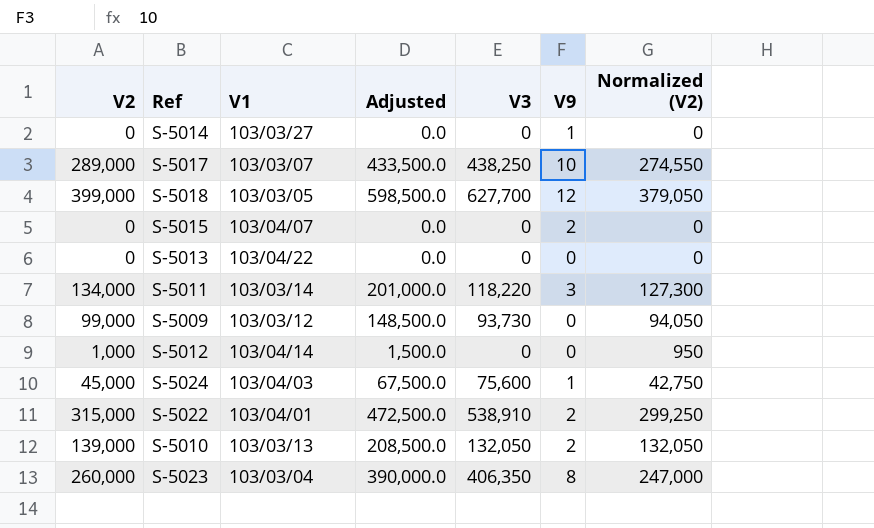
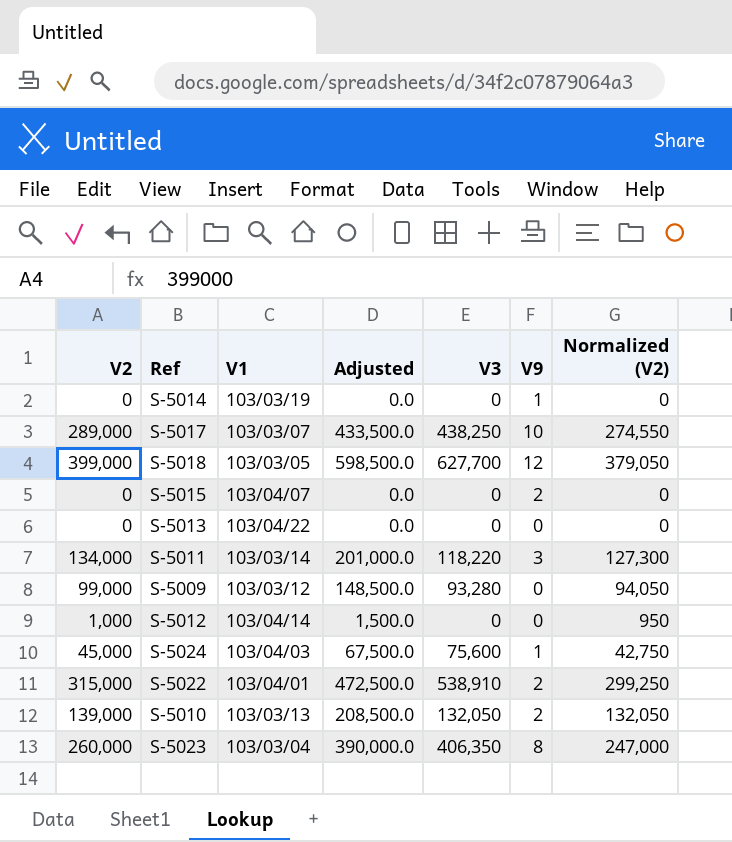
S-5014 | V1: 103/03/27 -> 103/03/19
S-5009 | V3: 93,730 -> 93,280

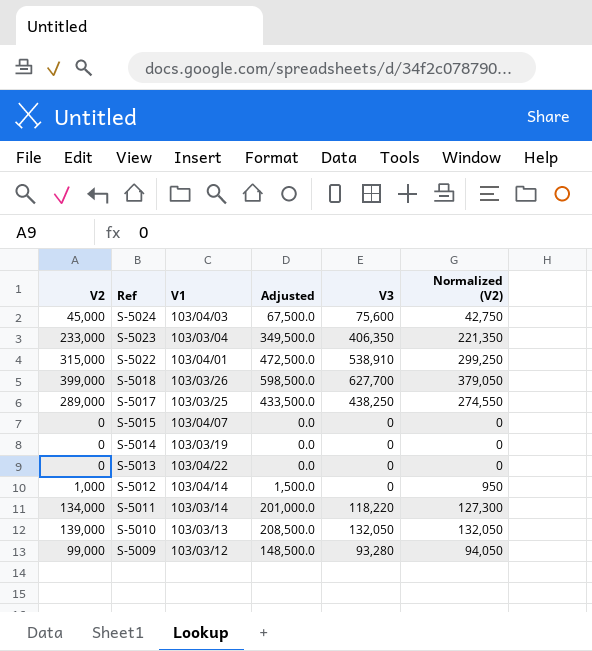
row order: none -> Ref descending
column V9 | position: 6 -> none
S-5023 | V2: 260,000 -> 233,000
S-5023 | Adjusted: 390,000.0 -> 349,500.0
S-5023 | Normalized (V2): 247,000 -> 221,350
S-5018 | V1: 103/03/05 -> 103/03/26
S-5017 | V1: 103/03/07 -> 103/03/25

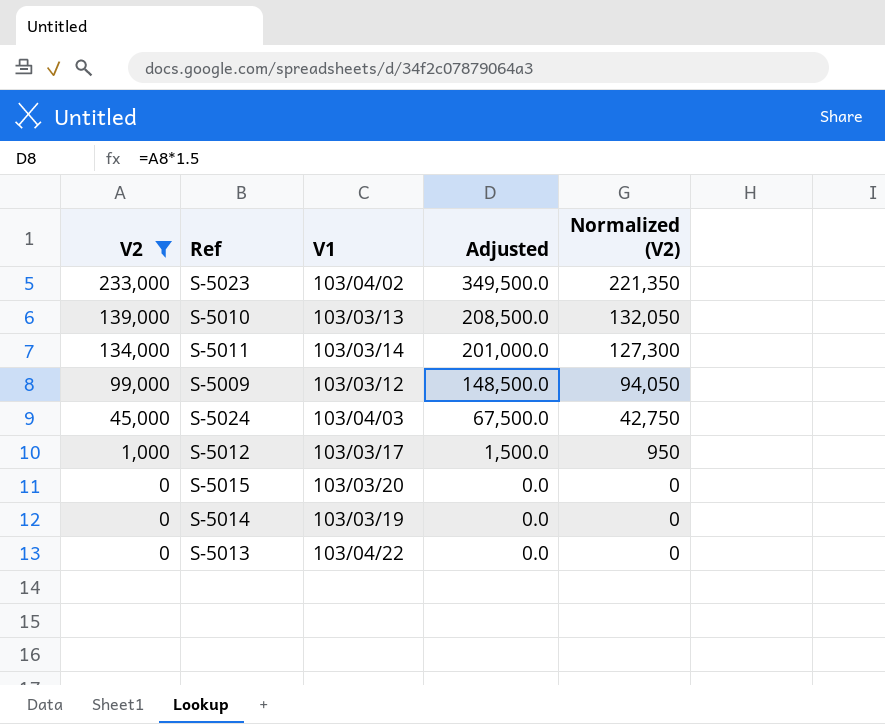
filter: none -> V2 <= 233,000
row order: Ref descending -> V2 descending
column V3 | position: 5 -> none
S-5023 | V1: 103/03/04 -> 103/04/02
S-5012 | V1: 103/04/14 -> 103/03/17
S-5015 | V1: 103/04/07 -> 103/03/20

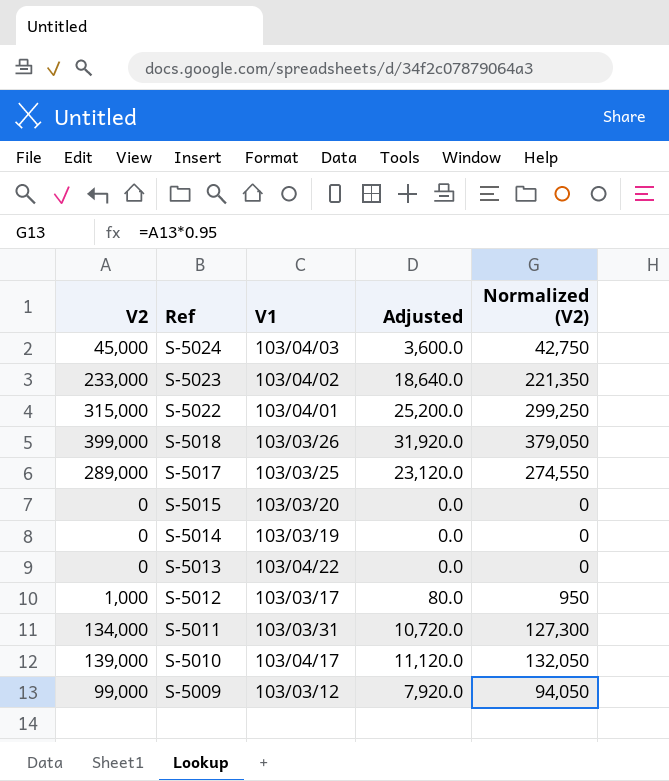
filter: V2 <= 233,000 -> none
row order: V2 descending -> Ref descending
column Adjusted | formula: [V2] * 1.5 -> [V2] * 0.08
S-5011 | V1: 103/03/14 -> 103/03/31
S-5010 | V1: 103/03/13 -> 103/04/17

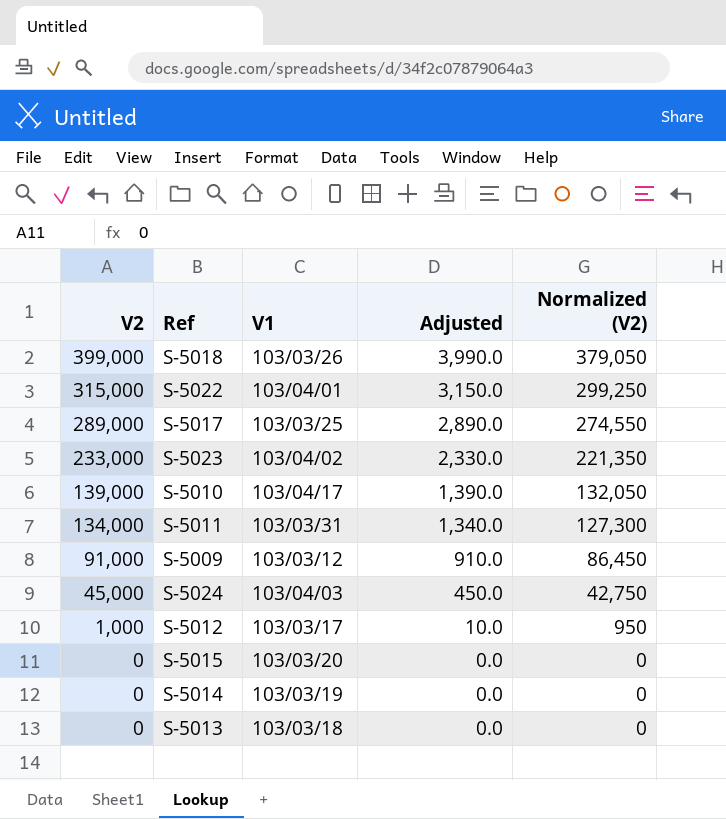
row order: Ref descending -> V2 descending
column Adjusted | formula: [V2] * 0.08 -> [V2] * 0.01
S-5009 | V2: 99,000 -> 91,000
S-5009 | Normalized (V2): 94,050 -> 86,450
S-5013 | V1: 103/04/22 -> 103/03/18

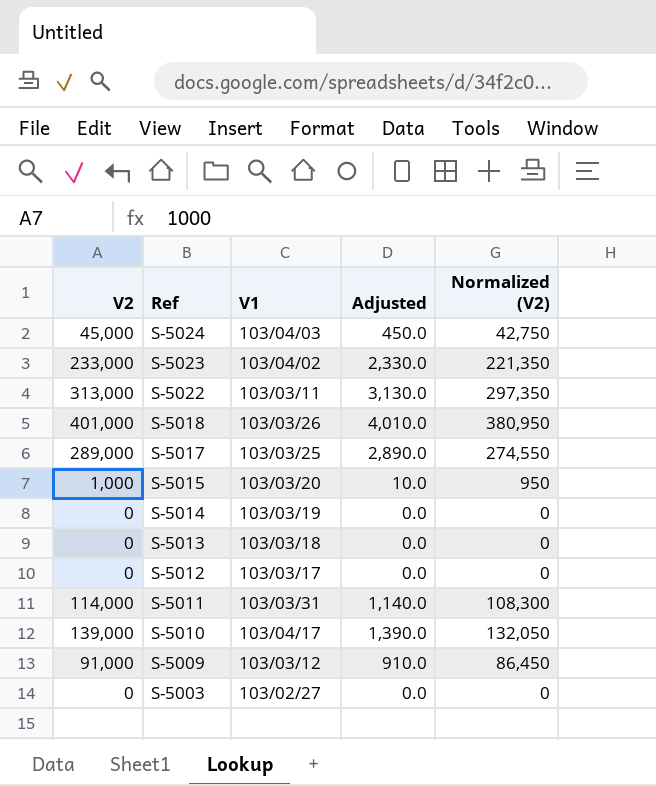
row order: V2 descending -> Ref descending
S-5022 | V2: 315,000 -> 313,000
S-5022 | V1: 103/04/01 -> 103/03/11
S-5022 | Adjusted: 3,150.0 -> 3,130.0
S-5022 | Normalized (V2): 299,250 -> 297,350
S-5018 | V2: 399,000 -> 401,000
S-5018 | Adjusted: 3,990.0 -> 4,010.0
S-5018 | Normalized (V2): 379,050 -> 380,950
S-5015 | V2: 0 -> 1,000
S-5015 | Adjusted: 0.0 -> 10.0
S-5015 | Normalized (V2): 0 -> 950
S-5012 | V2: 1,000 -> 0
S-5012 | Adjusted: 10.0 -> 0.0
S-5012 | Normalized (V2): 950 -> 0
S-5011 | V2: 134,000 -> 114,000
S-5011 | Adjusted: 1,340.0 -> 1,140.0
S-5011 | Normalized (V2): 127,300 -> 108,300
row S-5003: none -> 0 | 103/02/27 | 0.0 | 0

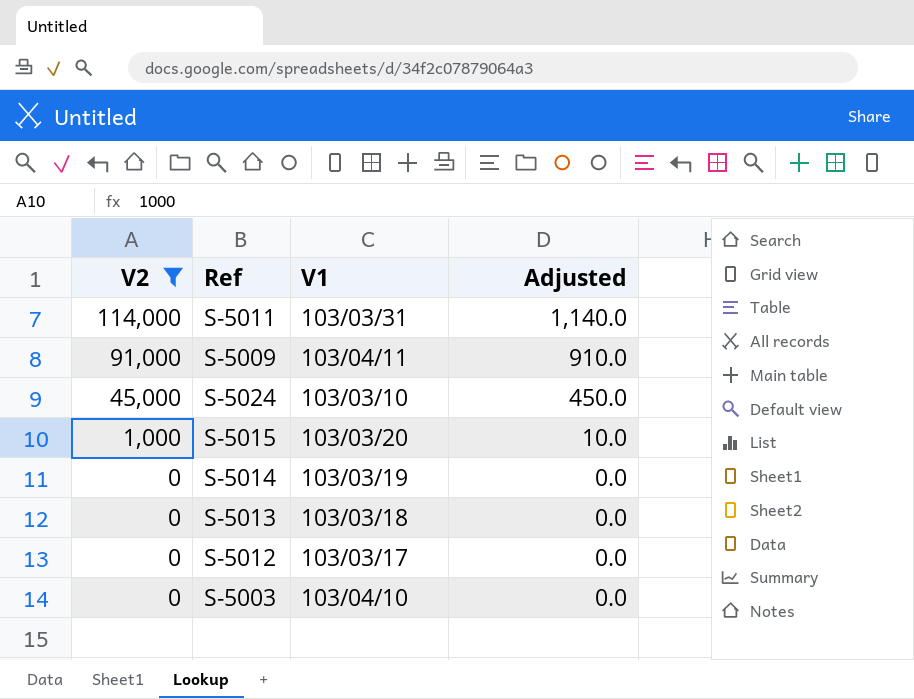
filter: none -> V2 <= 114,000
row order: Ref descending -> V2 descending
column Normalized (V2) | formula: [V2] * 0.95 -> none
S-5009 | V1: 103/03/12 -> 103/04/11
S-5024 | V1: 103/04/03 -> 103/03/10
S-5003 | V1: 103/02/27 -> 103/04/10

